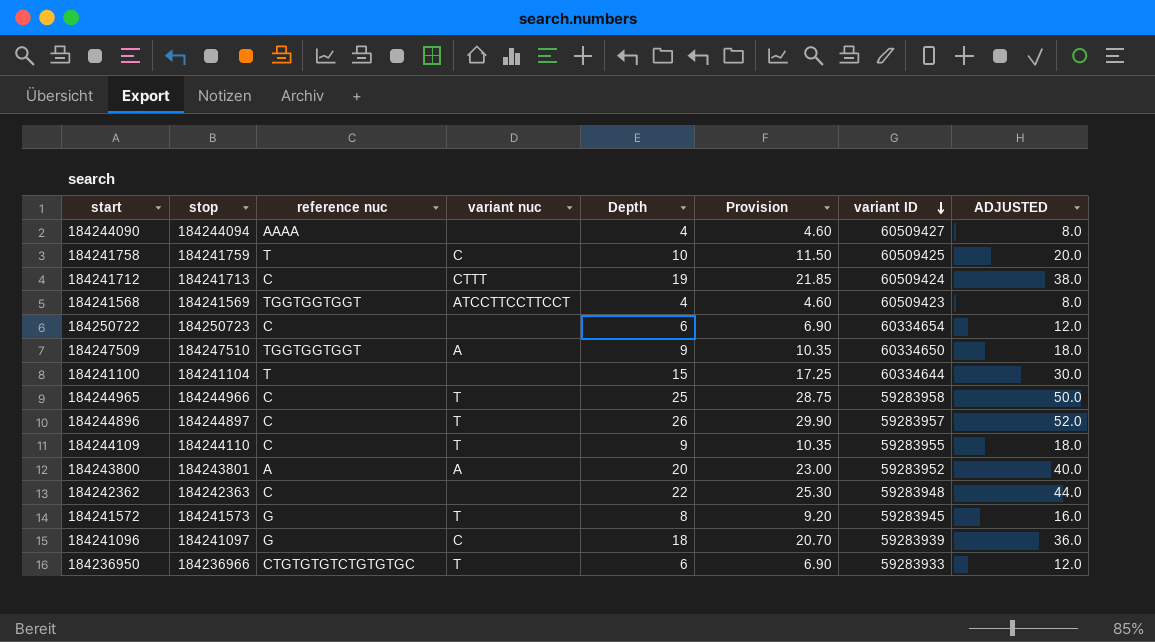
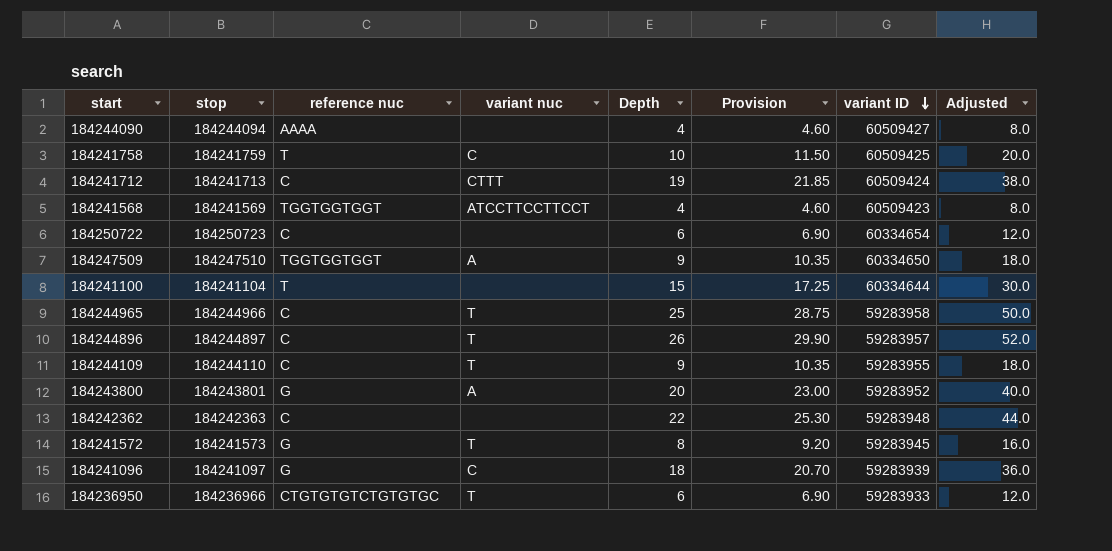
column name: ADJUSTED -> Adjusted
184243800 | reference nuc: A -> G

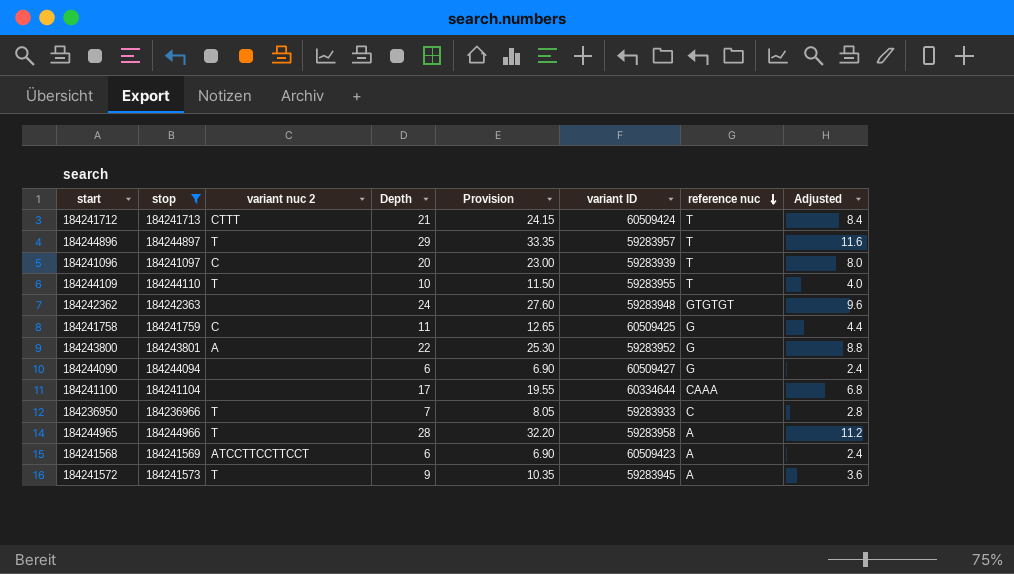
filter: none -> stop <= 184244966
row order: variant ID descending -> reference nuc descending
column name: variant nuc -> variant nuc 2
column reference nuc | position: 3 -> 7
column Adjusted | formula: [Depth] * 2 -> [Depth] * 0.4
184241712 | Depth: 19 -> 21
184241712 | Provision: 21.85 -> 24.15
184241712 | reference nuc: C -> T
184244896 | Depth: 26 -> 29
184244896 | Provision: 29.90 -> 33.35
184244896 | reference nuc: C -> T
184241096 | Depth: 18 -> 20
184241096 | Provision: 20.70 -> 23.00
184241096 | reference nuc: G -> T
184244109 | Depth: 9 -> 10
184244109 | Provision: 10.35 -> 11.50
184244109 | reference nuc: C -> T
184242362 | Depth: 22 -> 24
184242362 | Provision: 25.30 -> 27.60
184242362 | reference nuc: C -> GTGTGT
184241758 | Depth: 10 -> 11
184241758 | Provision: 11.50 -> 12.65
184241758 | reference nuc: T -> G
184243800 | Depth: 20 -> 22
184243800 | Provision: 23.00 -> 25.30
184244090 | Depth: 4 -> 6
184244090 | Provision: 4.60 -> 6.90
184244090 | reference nuc: AAAA -> G
184241100 | Depth: 15 -> 17
184241100 | Provision: 17.25 -> 19.55
184241100 | reference nuc: T -> CAAA
184236950 | Depth: 6 -> 7
184236950 | Provision: 6.90 -> 8.05
184236950 | reference nuc: CTGTGTGTCTGTGTGC -> C
184244965 | Depth: 25 -> 28
184244965 | Provision: 28.75 -> 32.20
184244965 | reference nuc: C -> A
184241568 | Depth: 4 -> 6
184241568 | Provision: 4.60 -> 6.90
184241568 | reference nuc: TGGTGGTGGT -> A
184241572 | Depth: 8 -> 9
184241572 | Provision: 9.20 -> 10.35
184241572 | reference nuc: G -> A

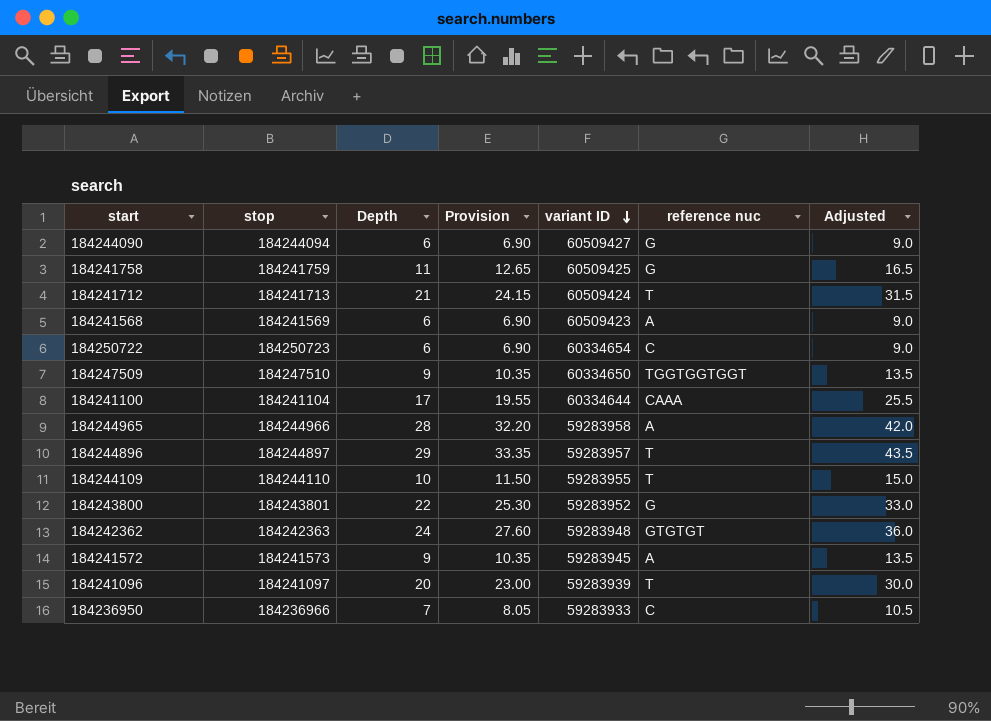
filter: stop <= 184244966 -> none
row order: reference nuc descending -> variant ID descending
column variant nuc 2 | position: 3 -> none
column Adjusted | formula: [Depth] * 0.4 -> [Depth] * 1.5

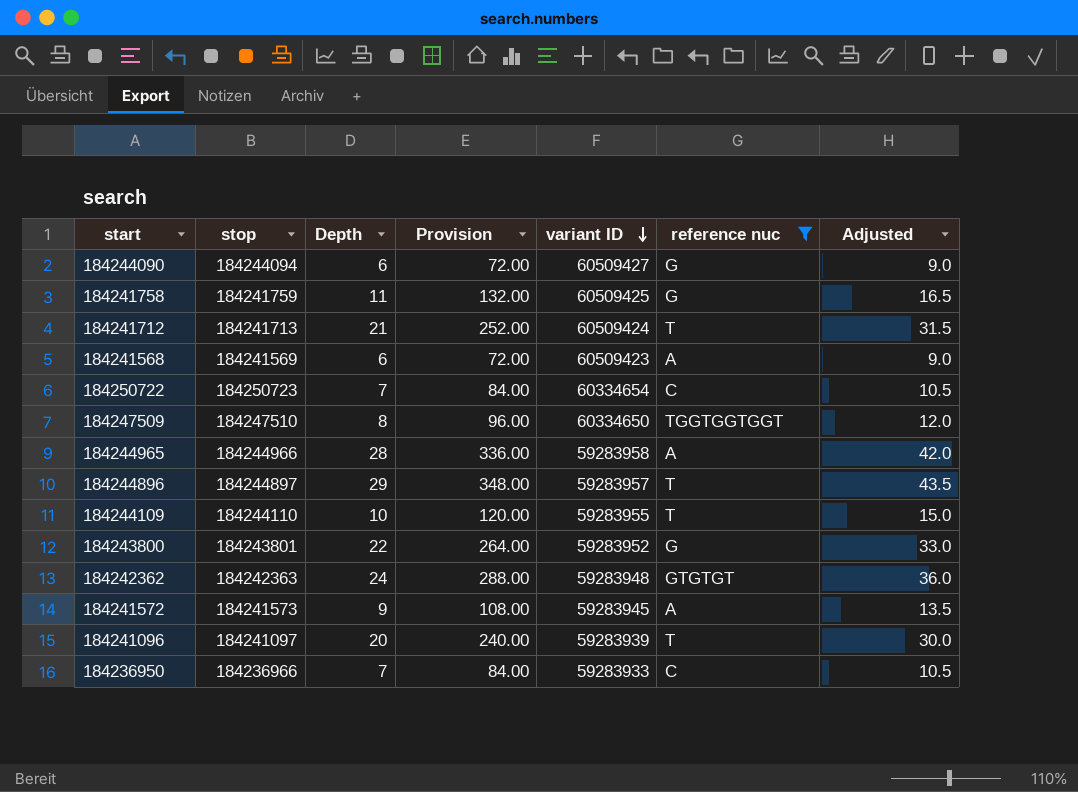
filter: none -> reference nuc != CAAA
column Provision | formula: [Depth] * 1.15 -> [Depth] * 12
184250722 | Depth: 6 -> 7
184250722 | Adjusted: 9.0 -> 10.5
184247509 | Depth: 9 -> 8
184247509 | Adjusted: 13.5 -> 12.0

